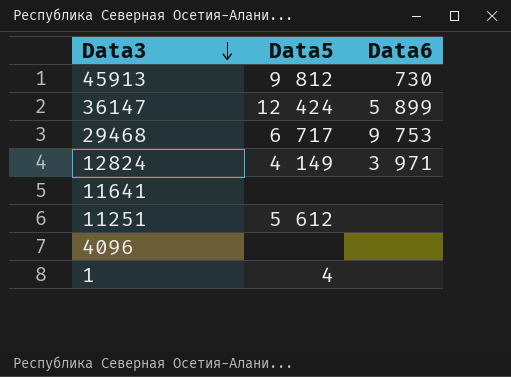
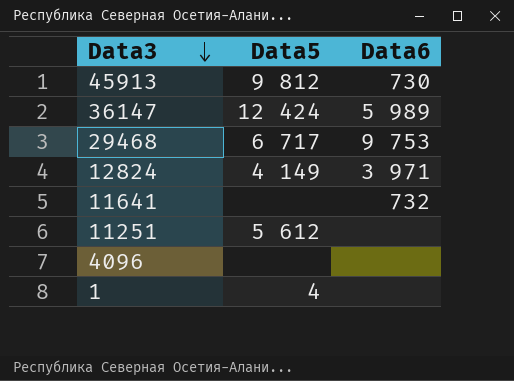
36147 | Data6: 5 899 -> 5 989
11641 | Data6: none -> 732

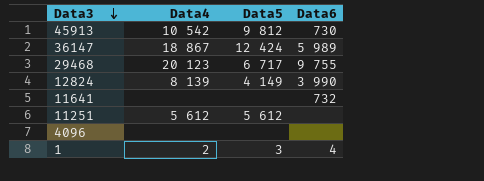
column Data4 | position: none -> 2
29468 | Data6: 9 753 -> 9 755
12824 | Data6: 3 971 -> 3 990
1 | Data5: 4 -> 3
1 | Data6: none -> 4

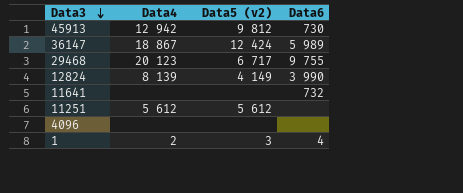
column name: Data5 -> Data5 (v2)
45913 | Data4: 10 542 -> 12 942

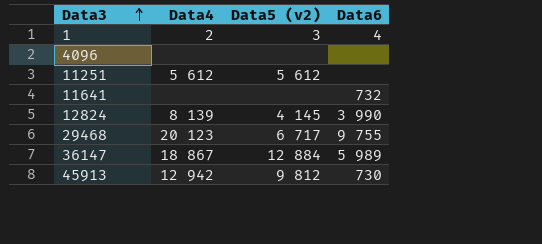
row order: Data3 descending -> Data3 ascending
12824 | Data5 (v2): 4 149 -> 4 145
36147 | Data5 (v2): 12 424 -> 12 884

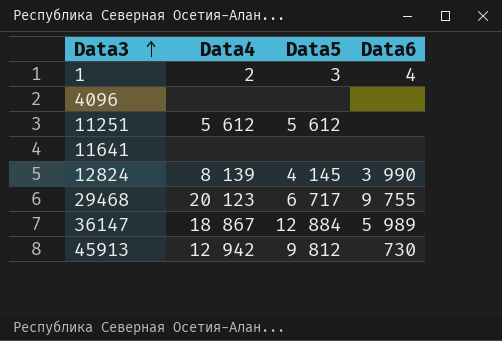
column name: Data5 (v2) -> Data5
11641 | Data6: 732 -> none

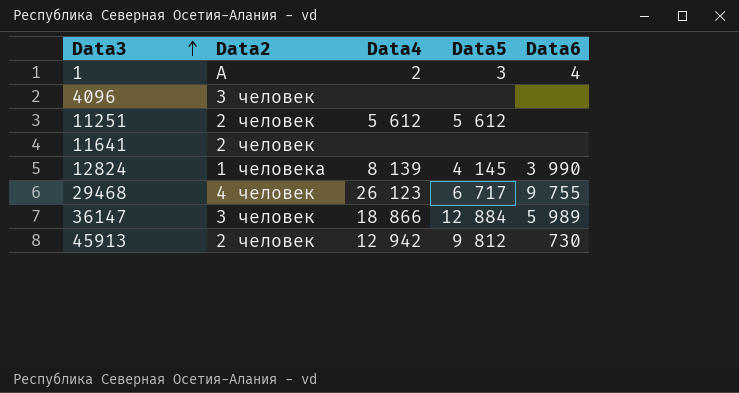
column Data2 | position: none -> 2
29468 | Data4: 20 123 -> 26 123
36147 | Data4: 18 867 -> 18 866

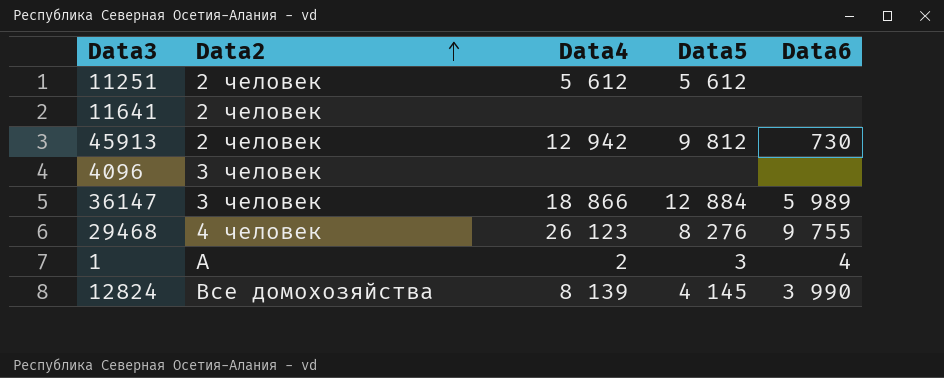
row order: Data3 ascending -> Data2 ascending
29468 | Data5: 6 717 -> 8 276
12824 | Data2: 1 человека -> Все домохозяйства

